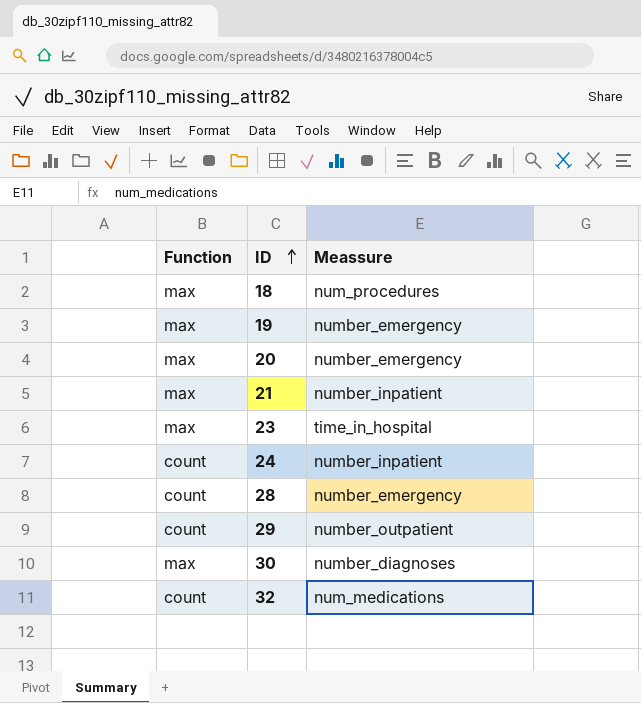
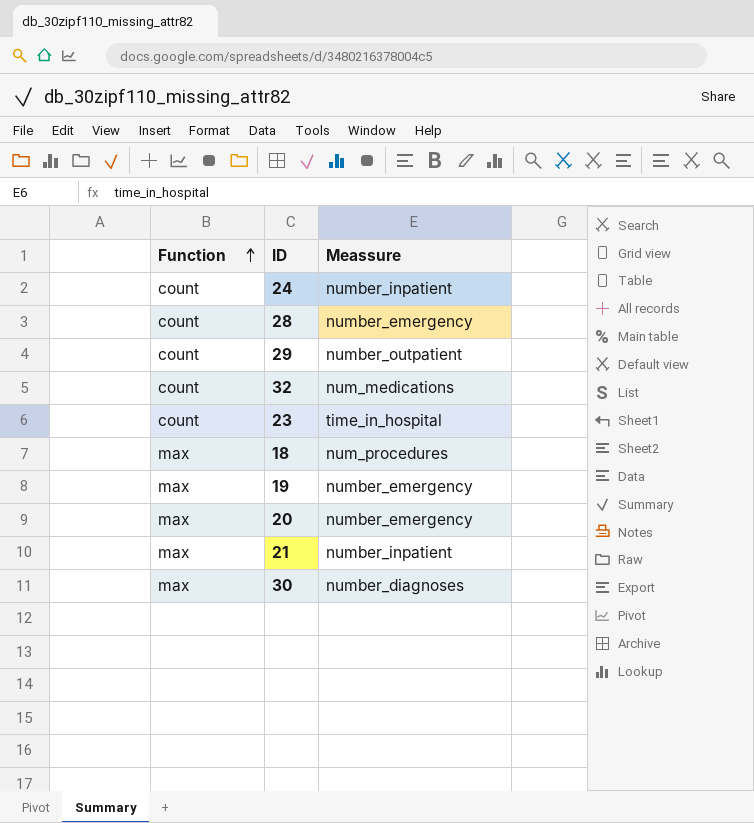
row order: ID ascending -> Function ascending
23 | Function: max -> count

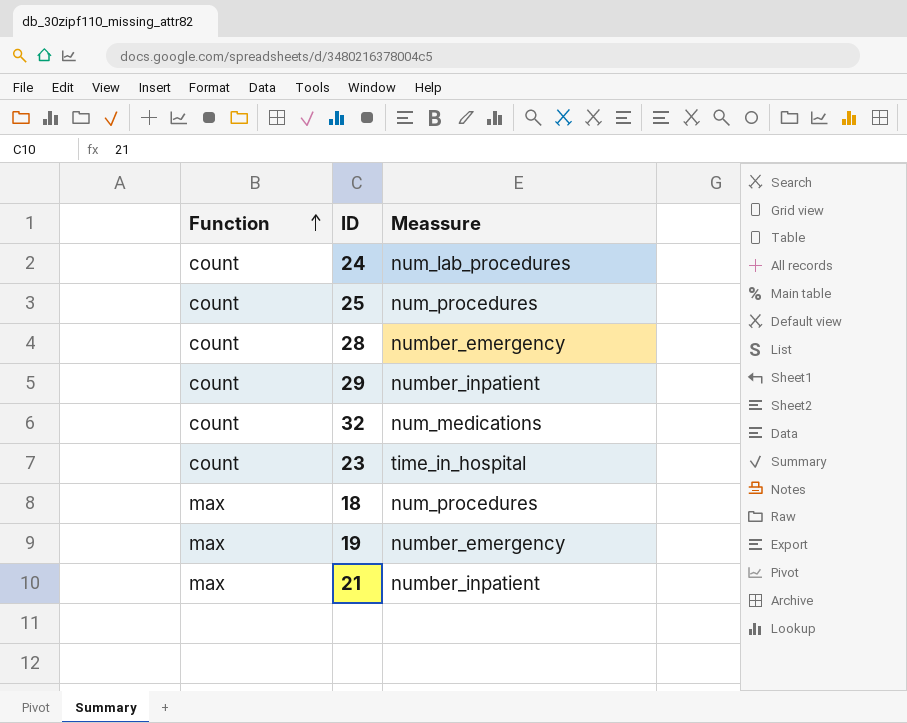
row 20: max | number_emergency -> none
row 30: max | number_diagnoses -> none
24 | Meassure: number_inpatient -> num_lab_procedures
row 25: none -> count | num_procedures
29 | Meassure: number_outpatient -> number_inpatient

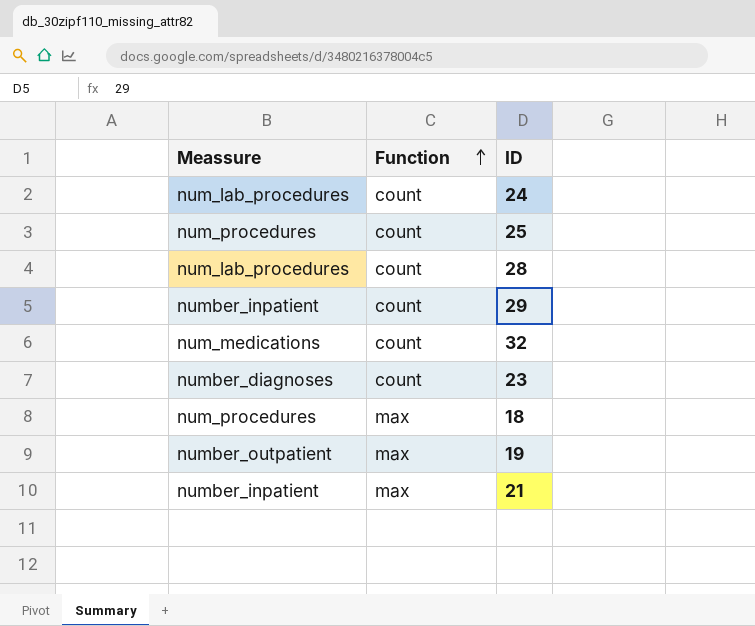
column Meassure | position: 3 -> 1
28 | Meassure: number_emergency -> num_lab_procedures
23 | Meassure: time_in_hospital -> number_diagnoses
19 | Meassure: number_emergency -> number_outpatient

